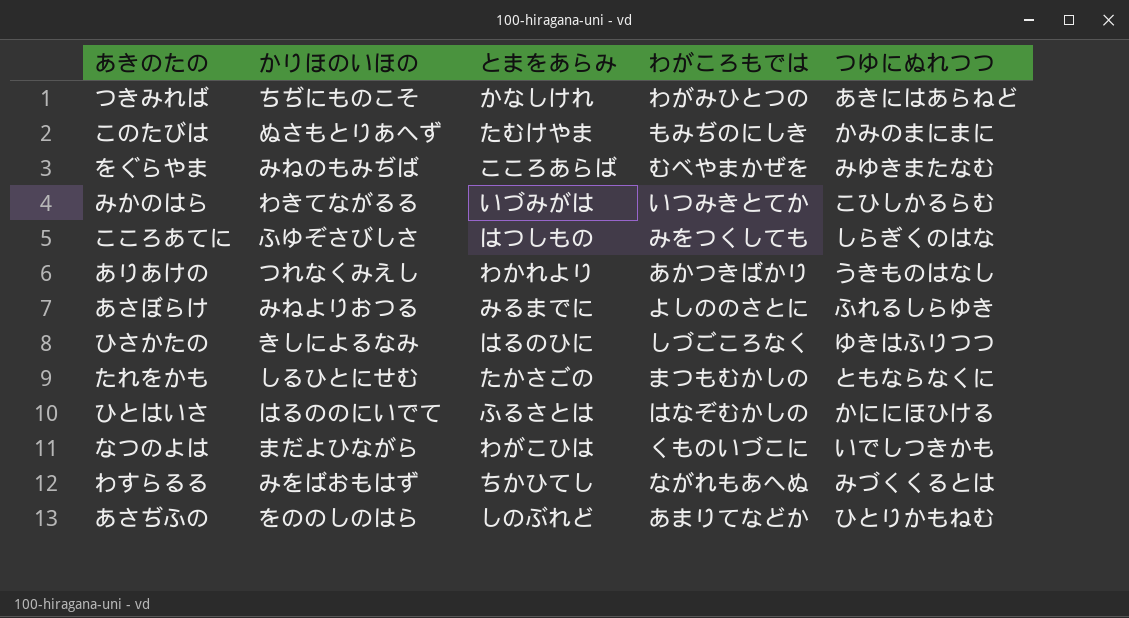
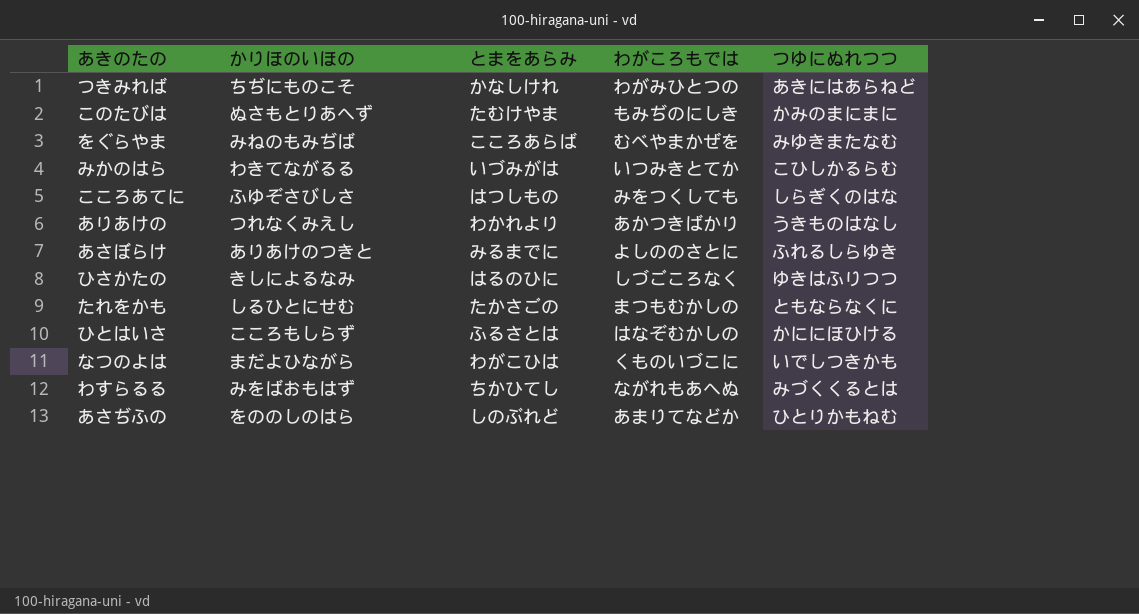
あさぼらけ | かりほのいほの: みねよりおつる -> ありあけのつきと
ひとはいさ | かりほのいほの: はるののにいでて -> こころもしらず

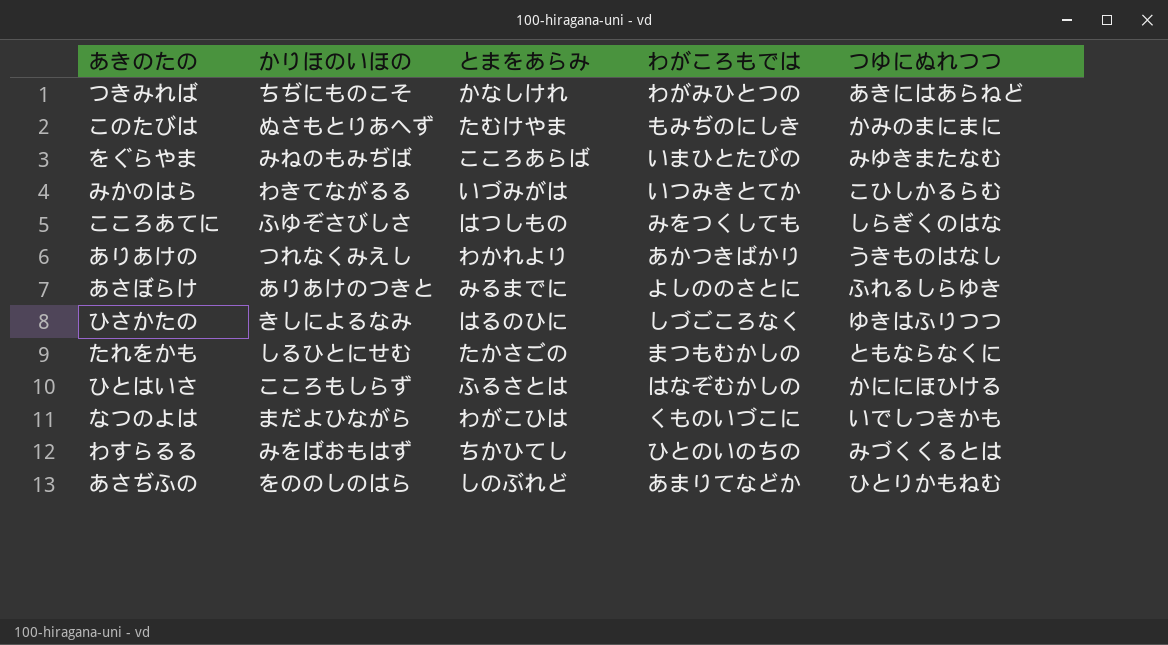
をぐらやま | わがころもでは: むべやまかぜを -> いまひとたびの
わすらるる | わがころもでは: ながれもあへぬ -> ひとのいのちの

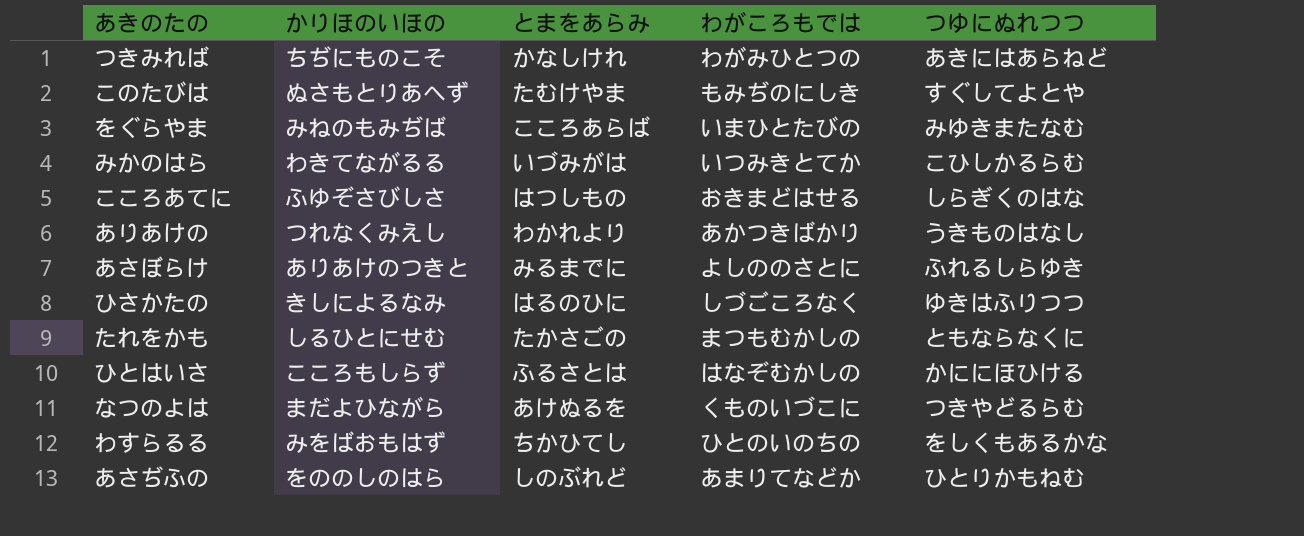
このたびは | つゆにぬれつつ: かみのまにまに -> すぐしてよとや
こころあてに | わがころもでは: みをつくしても -> おきまどはせる
なつのよは | とまをあらみ: わがこひは -> あけぬるを
なつのよは | つゆにぬれつつ: いでしつきかも -> つきやどるらむ
わすらるる | つゆにぬれつつ: みづくくるとは -> をしくもあるかな

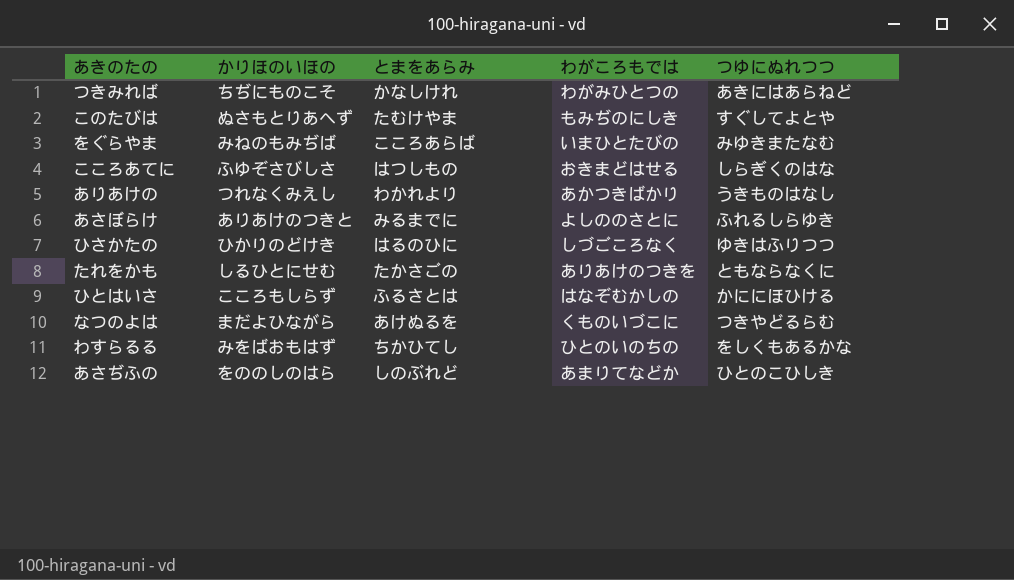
row みかのはら: わきてながるる | いづみがは | いつみきとてか | こひしかるらむ -> none
ひさかたの | かりほのいほの: きしによるなみ -> ひかりのどけき
たれをかも | わがころもでは: まつもむかしの -> ありあけのつきを
あさぢふの | つゆにぬれつつ: ひとりかもねむ -> ひとのこひしき

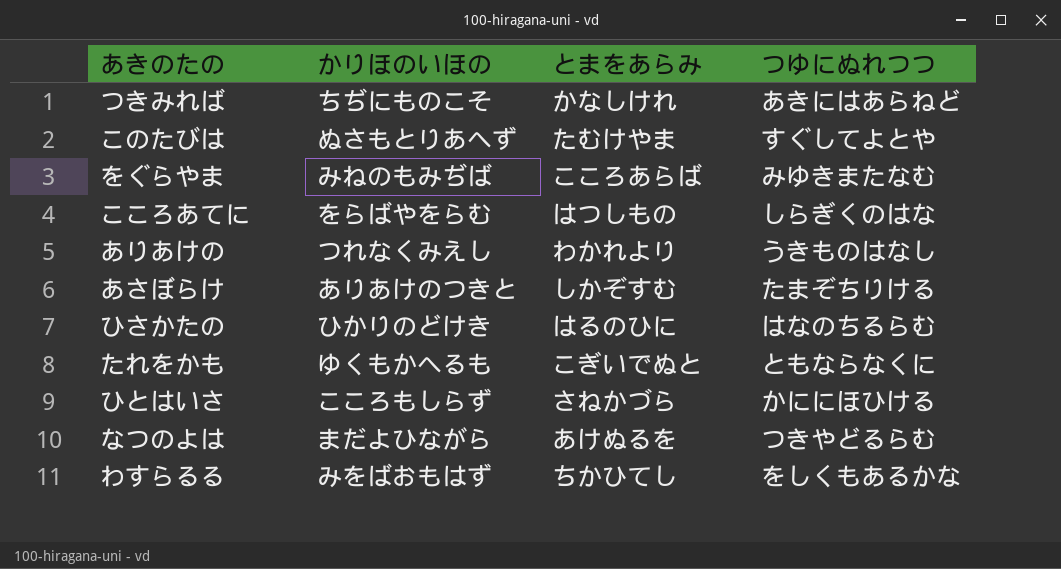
column わがころもでは | position: 4 -> none
row あさぢふの: をののしのはら | しのぶれど | あまりてなどか | ひとのこひしき -> none
こころあてに | かりほのいほの: ふゆぞさびしさ -> をらばやをらむ
あさぼらけ | とまをあらみ: みるまでに -> しかぞすむ
あさぼらけ | つゆにぬれつつ: ふれるしらゆき -> たまぞちりける
ひさかたの | つゆにぬれつつ: ゆきはふりつつ -> はなのちるらむ
たれをかも | かりほのいほの: しるひとにせむ -> ゆくもかへるも
たれをかも | とまをあらみ: たかさごの -> こぎいでぬと
ひとはいさ | とまをあらみ: ふるさとは -> さねかづら

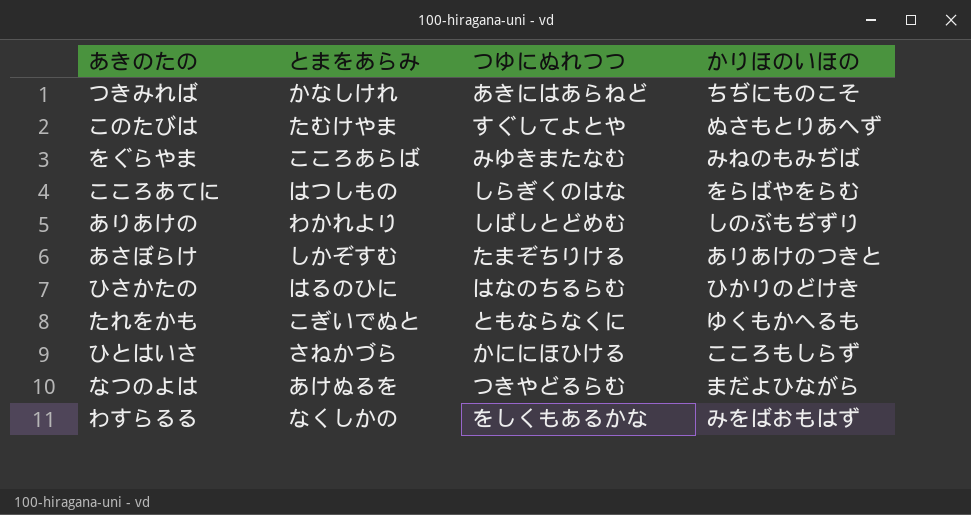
column かりほのいほの | position: 2 -> 4
ありあけの | つゆにぬれつつ: うきものはなし -> しばしとどめむ
ありあけの | かりほのいほの: つれなくみえし -> しのぶもぢずり
わすらるる | とまをあらみ: ちかひてし -> なくしかの

